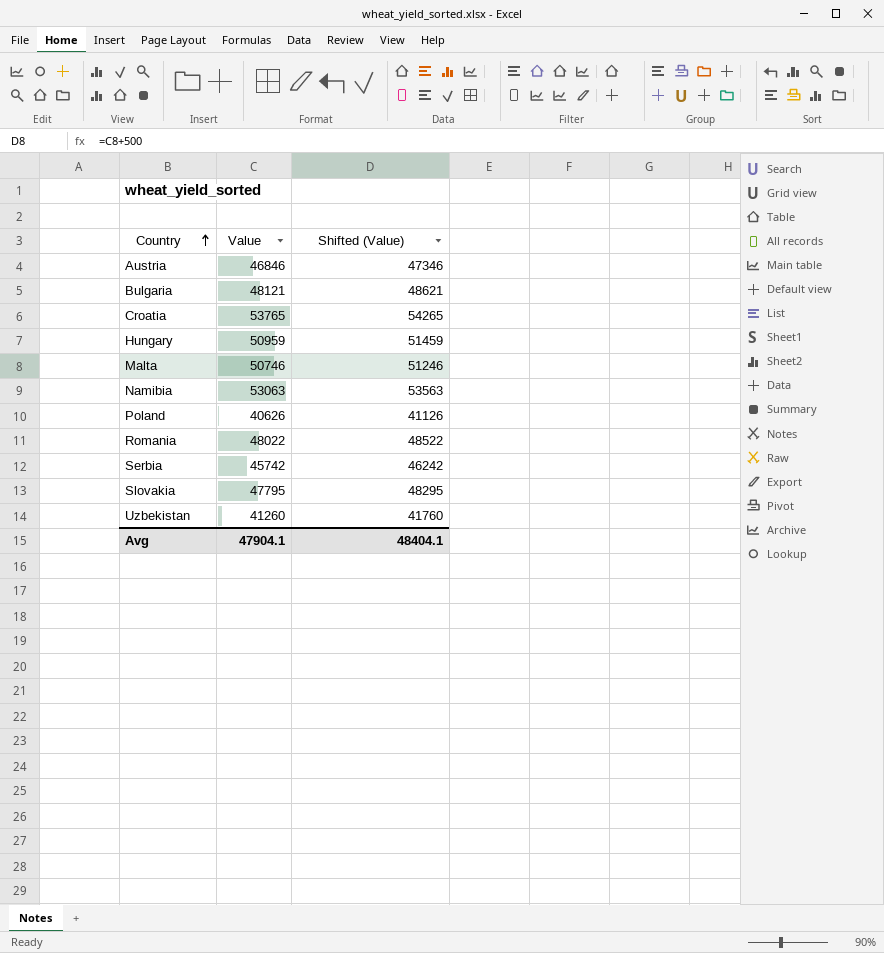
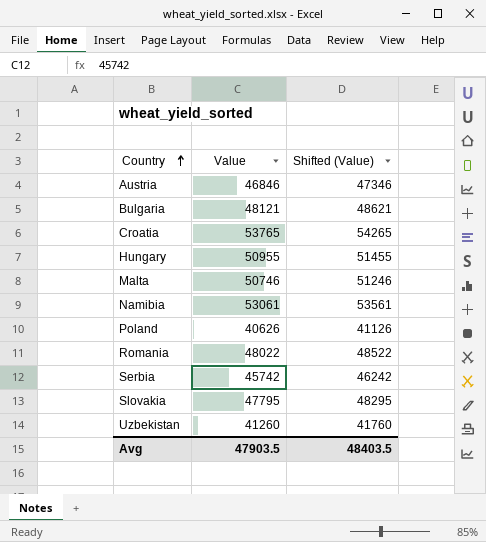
Hungary | Value: 50959 -> 50955
Hungary | Shifted (Value): 51459 -> 51455
Namibia | Value: 53063 -> 53061
Namibia | Shifted (Value): 53563 -> 53561
Avg | Value: 47904.1 -> 47903.5
Avg | Shifted (Value): 48404.1 -> 48403.5

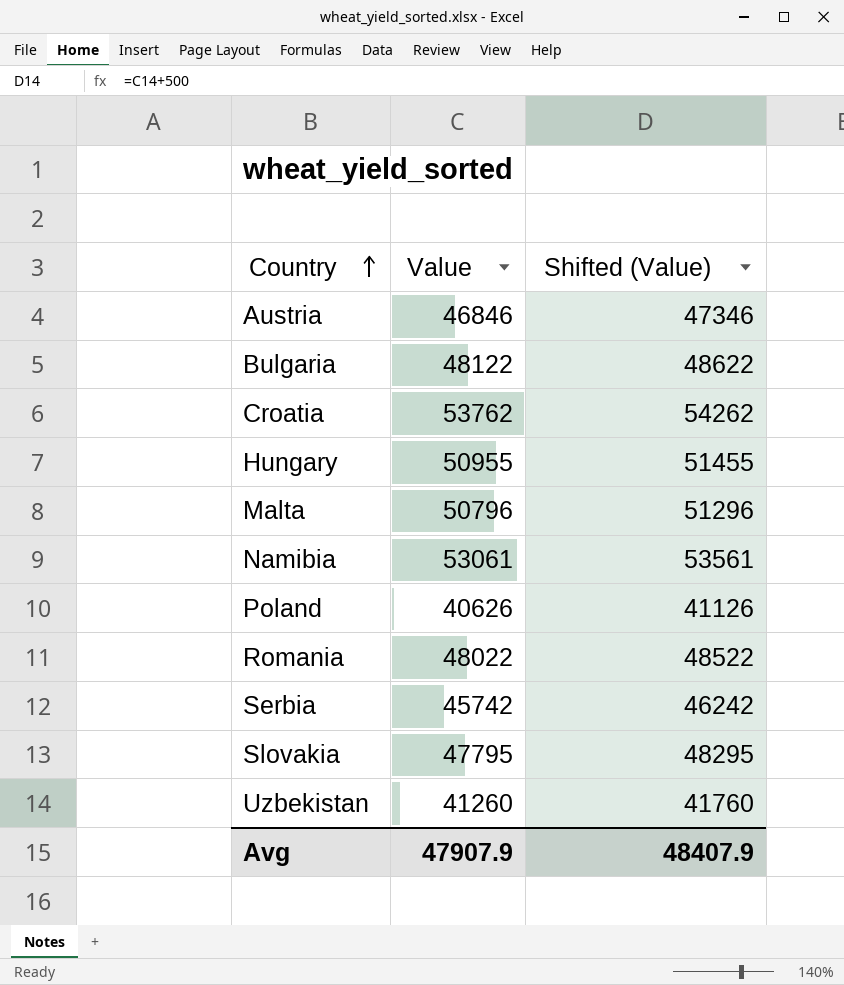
Bulgaria | Value: 48121 -> 48122
Bulgaria | Shifted (Value): 48621 -> 48622
Croatia | Value: 53765 -> 53762
Croatia | Shifted (Value): 54265 -> 54262
Malta | Value: 50746 -> 50796
Malta | Shifted (Value): 51246 -> 51296
Avg | Value: 47903.5 -> 47907.9
Avg | Shifted (Value): 48403.5 -> 48407.9

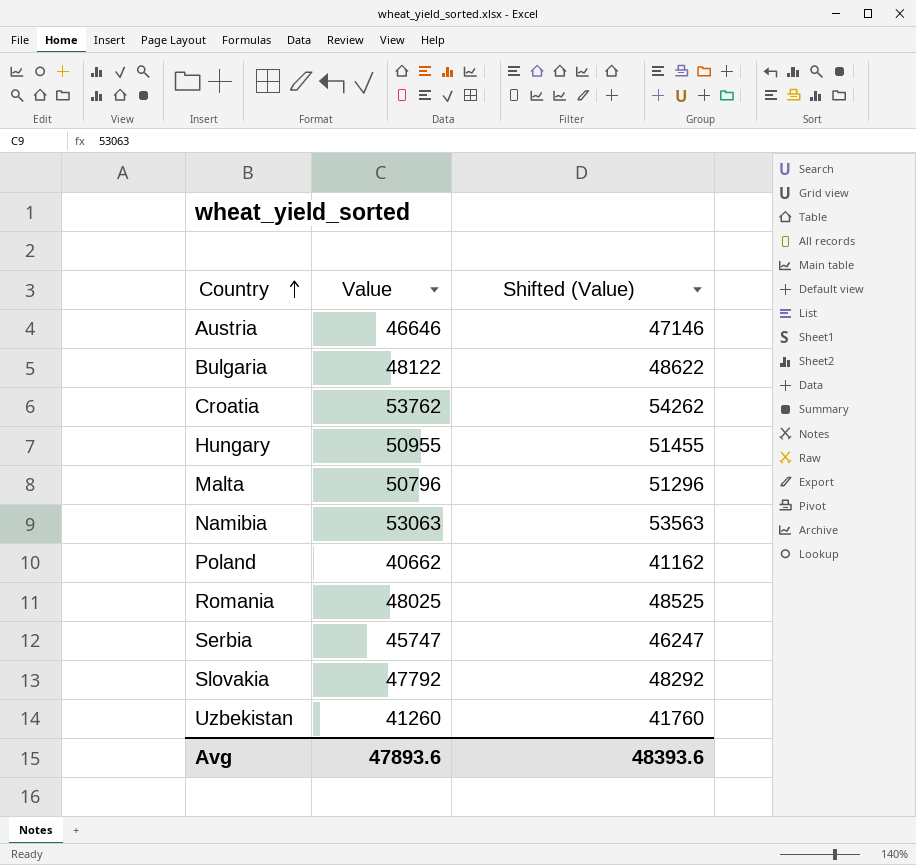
Austria | Value: 46846 -> 46646
Austria | Shifted (Value): 47346 -> 47146
Namibia | Value: 53061 -> 53063
Namibia | Shifted (Value): 53561 -> 53563
Poland | Value: 40626 -> 40662
Poland | Shifted (Value): 41126 -> 41162
Romania | Value: 48022 -> 48025
Romania | Shifted (Value): 48522 -> 48525
Serbia | Value: 45742 -> 45747
Serbia | Shifted (Value): 46242 -> 46247
Slovakia | Value: 47795 -> 47792
Slovakia | Shifted (Value): 48295 -> 48292
Avg | Value: 47907.9 -> 47893.6
Avg | Shifted (Value): 48407.9 -> 48393.6

